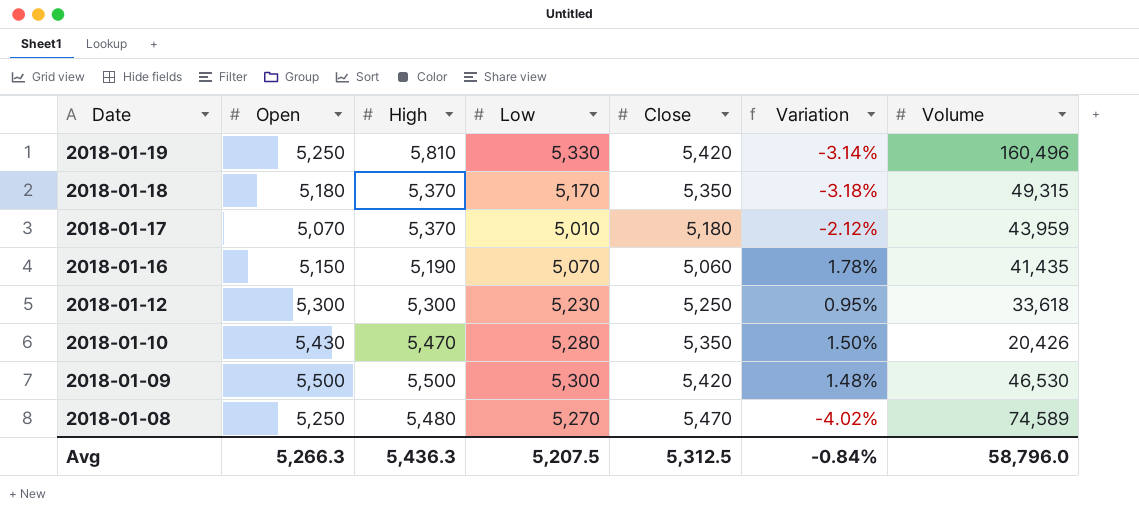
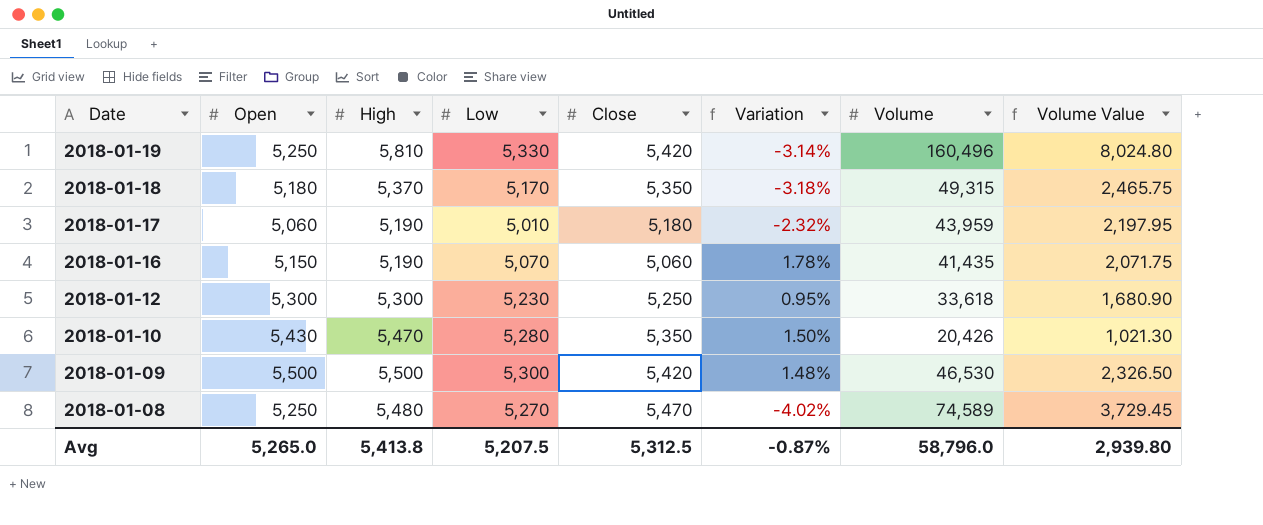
column Volume Value | formula: none -> [Volume] * 0.05
2018-01-17 | Open: 5,070 -> 5,060
2018-01-17 | High: 5,370 -> 5,190
2018-01-17 | Variation: -2.12% -> -2.32%
Avg | Open: 5,266.3 -> 5,265.0
Avg | High: 5,436.3 -> 5,413.8
Avg | Variation: -0.84% -> -0.87%

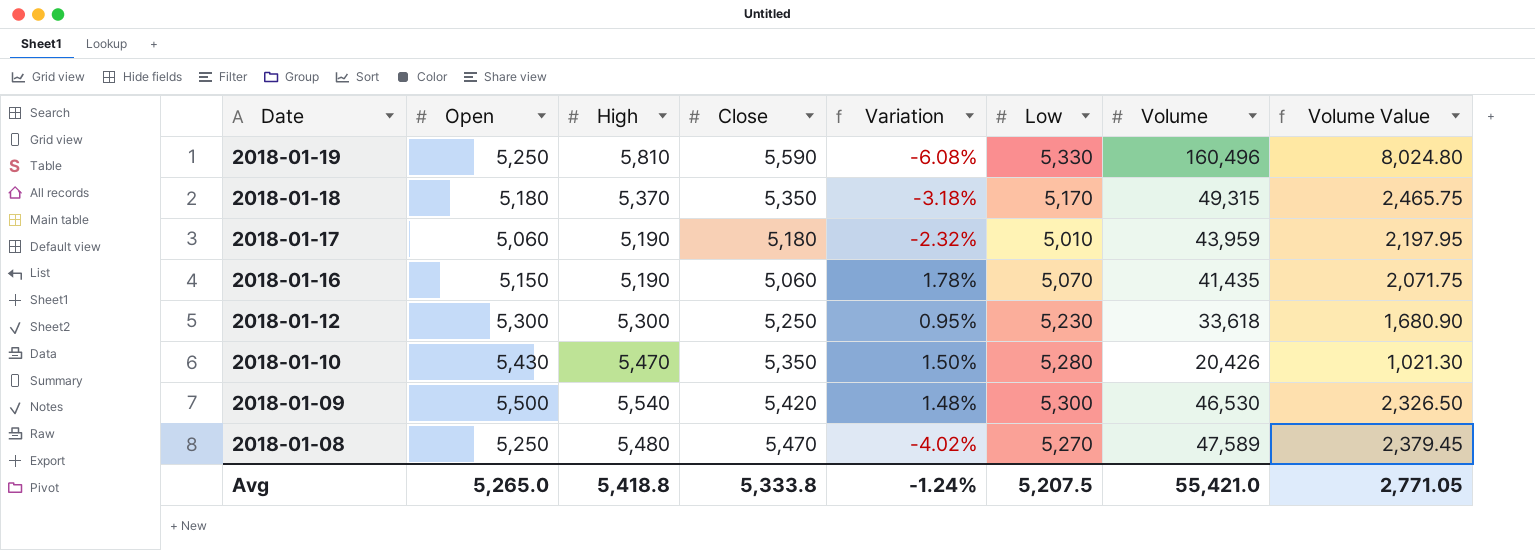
column Low | position: 4 -> 6
2018-01-19 | Close: 5,420 -> 5,590
2018-01-19 | Variation: -3.14% -> -6.08%
2018-01-09 | High: 5,500 -> 5,540
2018-01-08 | Volume: 74,589 -> 47,589
2018-01-08 | Volume Value: 3,729.45 -> 2,379.45
Avg | High: 5,413.8 -> 5,418.8
Avg | Close: 5,312.5 -> 5,333.8
Avg | Variation: -0.87% -> -1.24%
Avg | Volume: 58,796.0 -> 55,421.0
Avg | Volume Value: 2,939.80 -> 2,771.05

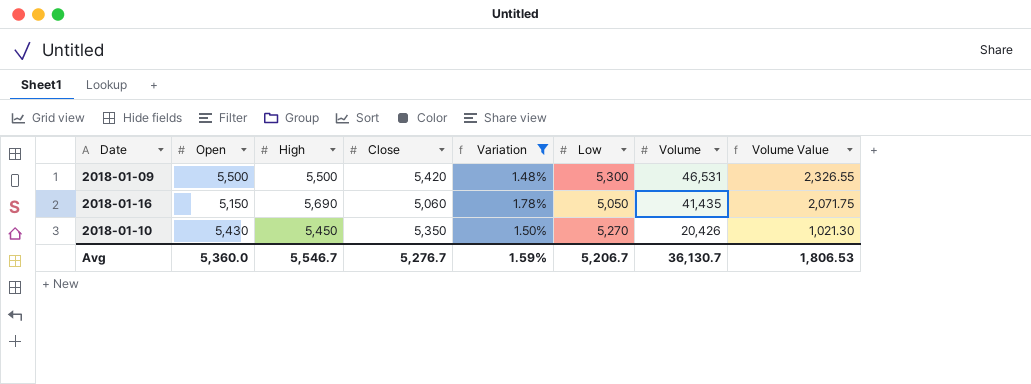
filter: none -> Variation >= 1.48%
row order: Date descending -> Volume descending
2018-01-09 | High: 5,540 -> 5,500
2018-01-09 | Volume: 46,530 -> 46,531
2018-01-09 | Volume Value: 2,326.50 -> 2,326.55
2018-01-16 | High: 5,190 -> 5,690
2018-01-16 | Low: 5,070 -> 5,050
2018-01-10 | High: 5,470 -> 5,450
2018-01-10 | Low: 5,280 -> 5,270
Avg | Open: 5,265.0 -> 5,360.0
Avg | High: 5,418.8 -> 5,546.7
Avg | Close: 5,333.8 -> 5,276.7
Avg | Variation: -1.24% -> 1.59%
Avg | Low: 5,207.5 -> 5,206.7
Avg | Volume: 55,421.0 -> 36,130.7
Avg | Volume Value: 2,771.05 -> 1,806.53

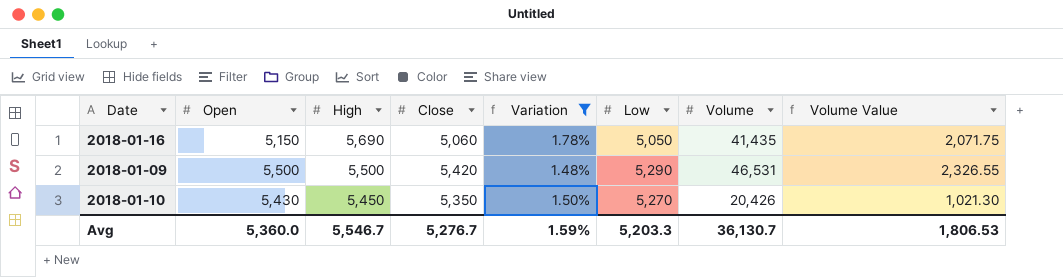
row order: Volume descending -> High descending
2018-01-09 | Low: 5,300 -> 5,290
Avg | Low: 5,206.7 -> 5,203.3

